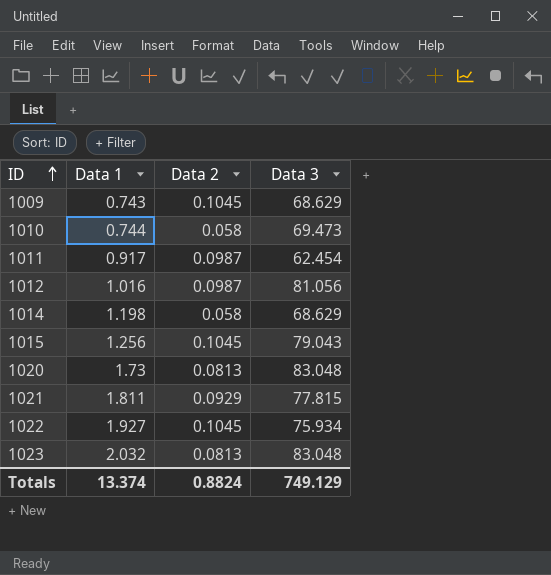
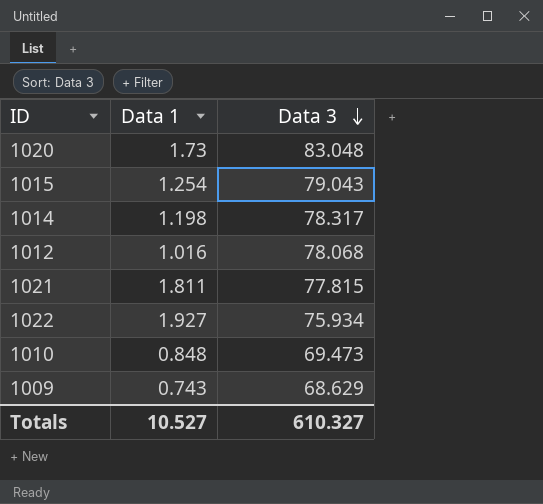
row order: ID ascending -> Data 3 descending
column Data 2 | position: 3 -> none
row 1011: 0.917 | 0.0987 | 62.454 -> none
row 1023: 2.032 | 0.0813 | 83.048 -> none
1015 | Data 1: 1.256 -> 1.254
1014 | Data 3: 68.629 -> 78.317
1012 | Data 3: 81.056 -> 78.068
1010 | Data 1: 0.744 -> 0.848
Totals | Data 1: 13.374 -> 10.527
Totals | Data 3: 749.129 -> 610.327

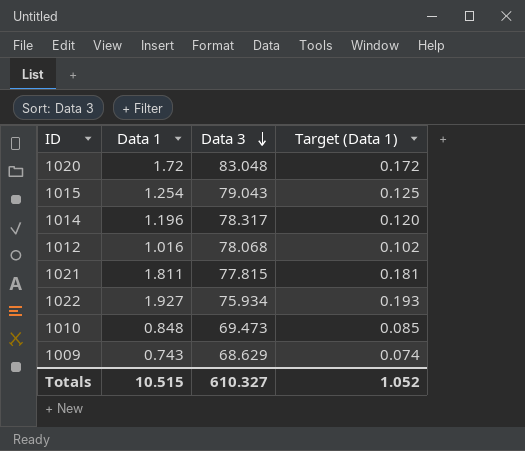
column Target (Data 1) | formula: none -> [Data 1] * 0.1
1020 | Data 1: 1.73 -> 1.72
1014 | Data 1: 1.198 -> 1.196
Totals | Data 1: 10.527 -> 10.515

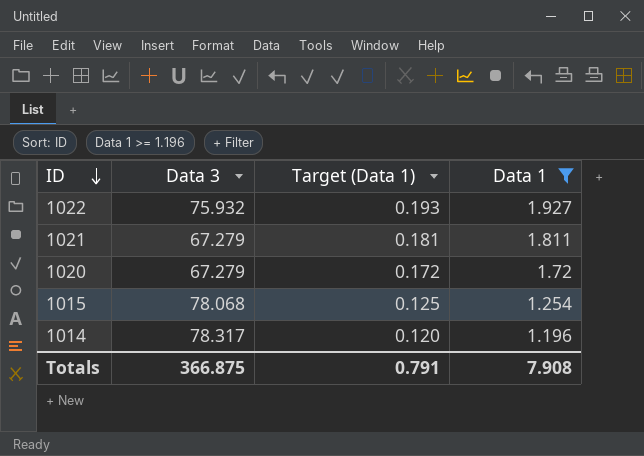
filter: none -> Data 1 >= 1.196
row order: Data 3 descending -> ID descending
column Data 1 | position: 2 -> 4
1022 | Data 3: 75.934 -> 75.932
1021 | Data 3: 77.815 -> 67.279
1020 | Data 3: 83.048 -> 67.279
1015 | Data 3: 79.043 -> 78.068
Totals | Data 3: 610.327 -> 366.875
Totals | Target (Data 1): 1.052 -> 0.791
Totals | Data 1: 10.515 -> 7.908

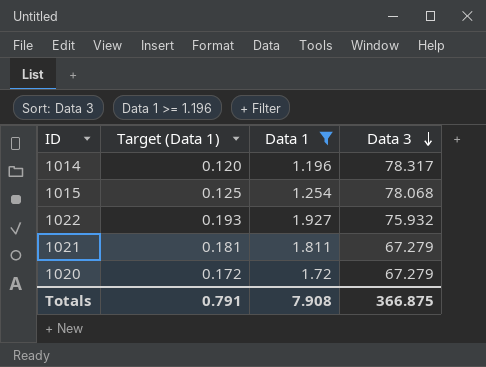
row order: ID descending -> Data 3 descending
column Data 3 | position: 2 -> 4

